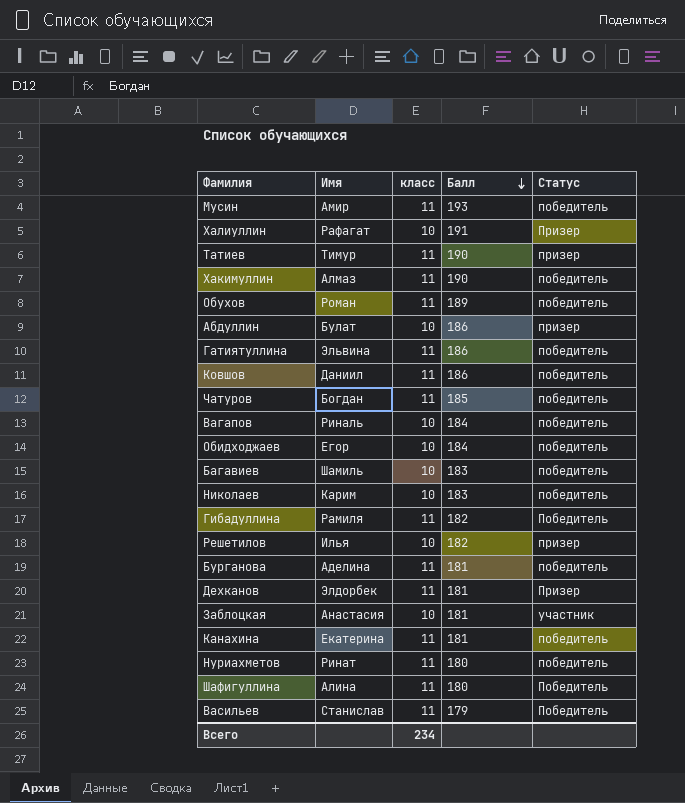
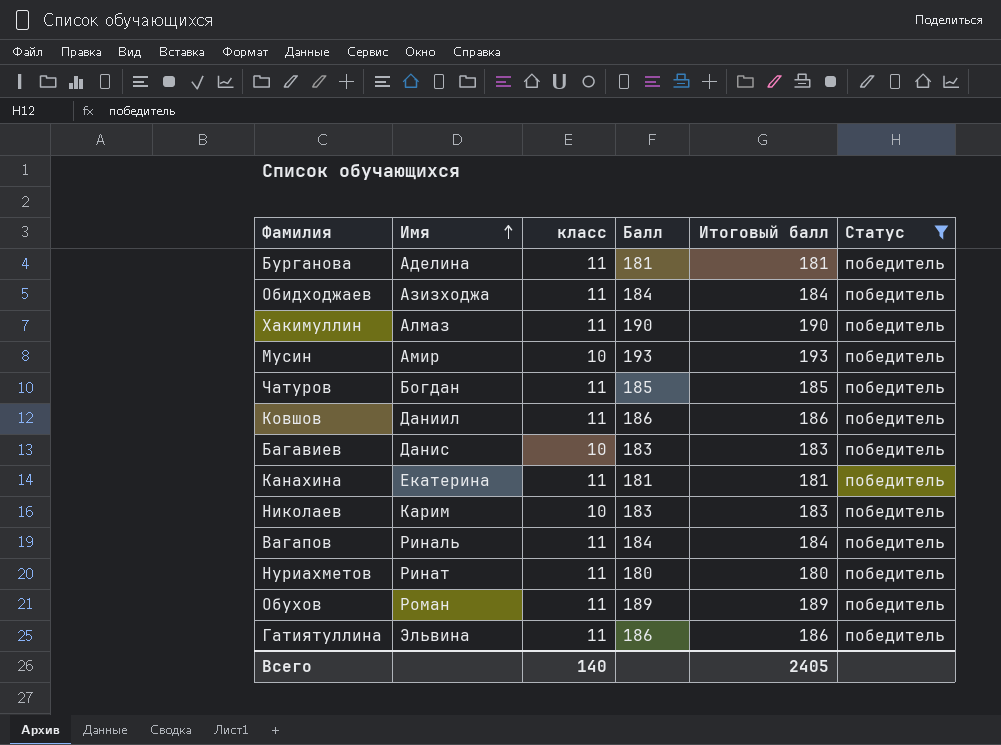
filter: none -> Статус = победитель
row order: Балл descending -> Имя ascending
column Итоговый балл | position: none -> 5
Обидходжаев | Имя: Егор -> Азизходжа
Обидходжаев | класс: 10 -> 11
Мусин | класс: 11 -> 10
Багавиев | Имя: Шамиль -> Данис
Вагапов | класс: 10 -> 11
Всего | класс: 234 -> 140

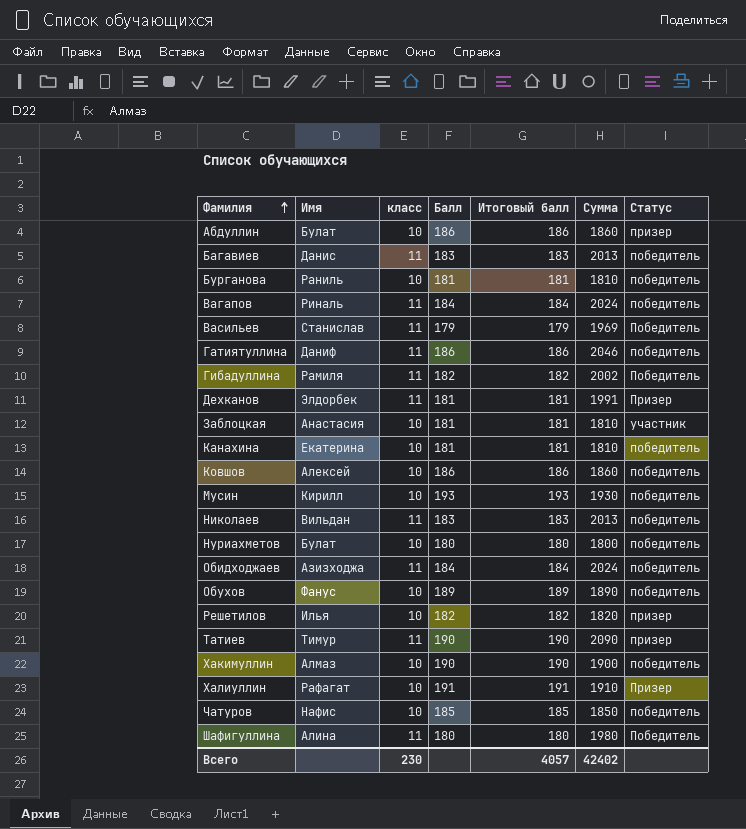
filter: Статус = победитель -> none
row order: Имя ascending -> Фамилия ascending
column Сумма | formula: none -> [класс] * [Итоговый балл]
Багавиев | класс: 10 -> 11
Бурганова | Имя: Аделина -> Раниль
Бурганова | класс: 11 -> 10
Гатиятуллина | Имя: Эльвина -> Даниф
Канахина | класс: 11 -> 10
Ковшов | Имя: Даниил -> Алексей
Ковшов | класс: 11 -> 10
Мусин | Имя: Амир -> Кирилл
Николаев | Имя: Карим -> Вильдан
Николаев | класс: 10 -> 11
Нуриахметов | Имя: Ринат -> Булат
Нуриахметов | класс: 11 -> 10
Обухов | Имя: Роман -> Фанус
Обухов | класс: 11 -> 10
Хакимуллин | класс: 11 -> 10
Чатуров | Имя: Богдан -> Нафис
Чатуров | класс: 11 -> 10
Всего | класс: 140 -> 230
Всего | Итоговый балл: 2405 -> 4057

